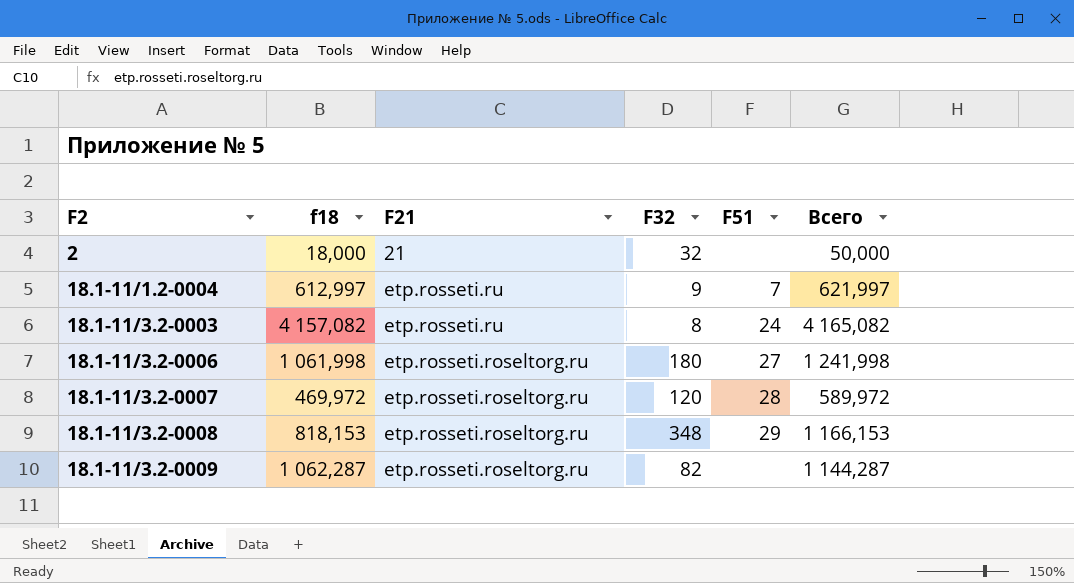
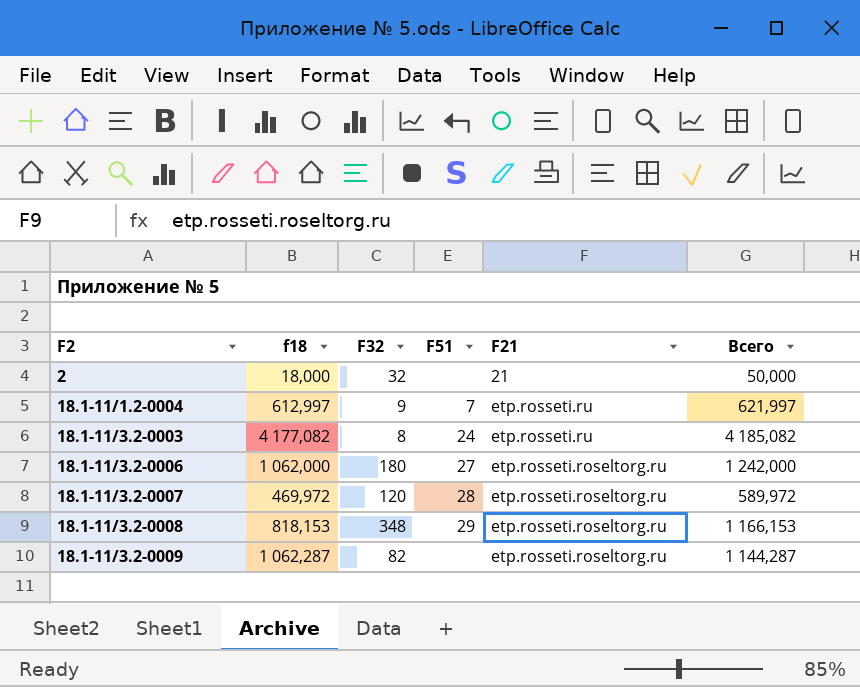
column F21 | position: 3 -> 5
18.1-11/3.2-0003 | f18: 4 157,082 -> 4 177,082
18.1-11/3.2-0003 | Всего: 4 165,082 -> 4 185,082
18.1-11/3.2-0006 | f18: 1 061,998 -> 1 062,000
18.1-11/3.2-0006 | Всего: 1 241,998 -> 1 242,000

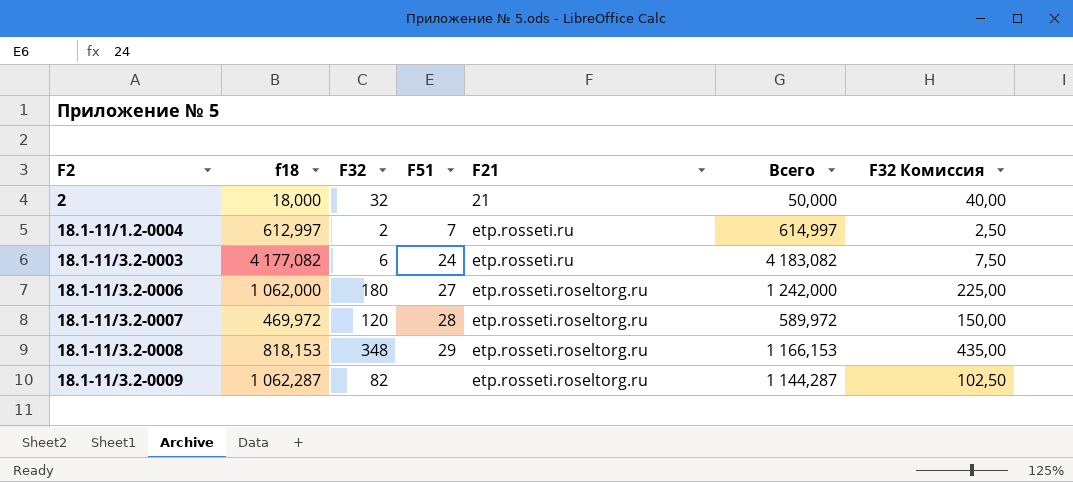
column F32 Комиссия | formula: none -> [F32] * 1,25
18.1-11/1.2-0004 | F32: 9 -> 2
18.1-11/1.2-0004 | Всего: 621,997 -> 614,997
18.1-11/3.2-0003 | F32: 8 -> 6
18.1-11/3.2-0003 | Всего: 4 185,082 -> 4 183,082

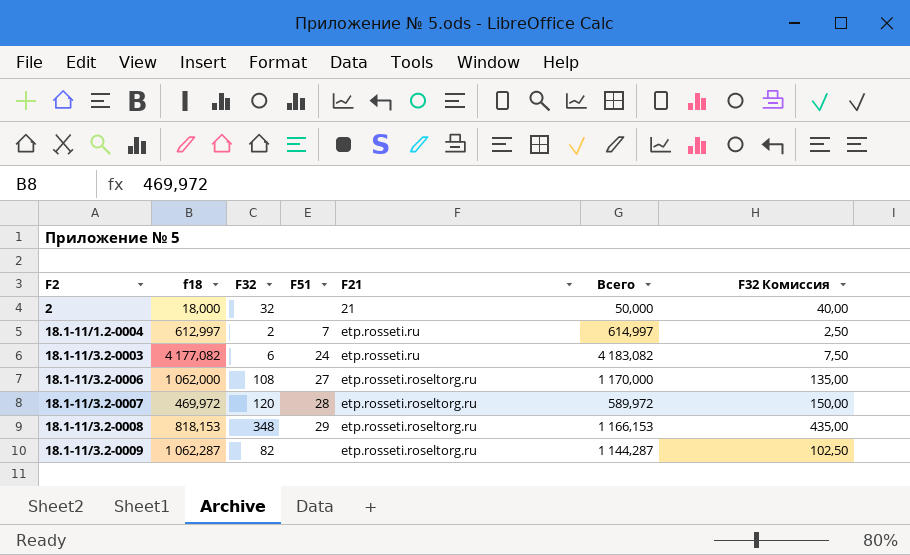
18.1-11/3.2-0006 | F32: 180 -> 108
18.1-11/3.2-0006 | Всего: 1 242,000 -> 1 170,000
18.1-11/3.2-0006 | F32 Комиссия: 225,00 -> 135,00

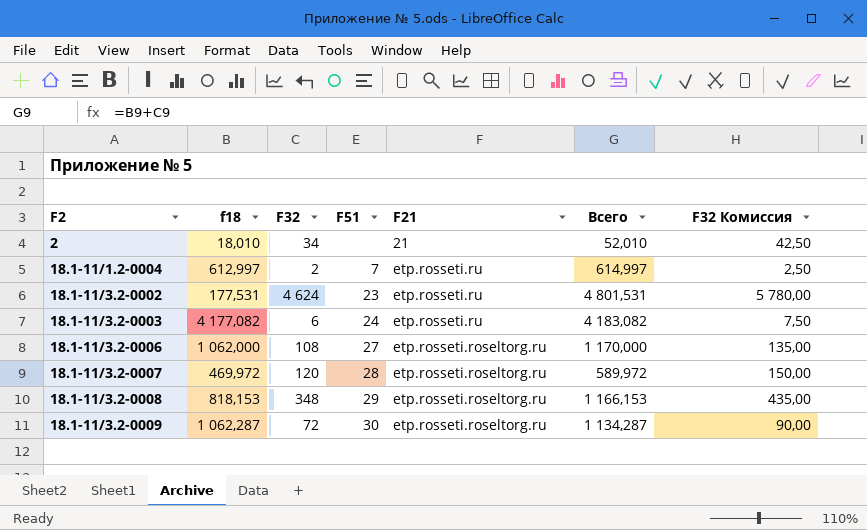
2 | f18: 18,000 -> 18,010
2 | F32: 32 -> 34
2 | Всего: 50,000 -> 52,010
2 | F32 Комиссия: 40,00 -> 42,50
row 18.1-11/3.2-0002: none -> 177,531 | 4 624 | 23 | etp.rosseti.ru | 4 801,531 | 5 780,00
18.1-11/3.2-0009 | F32: 82 -> 72
18.1-11/3.2-0009 | F51: none -> 30
18.1-11/3.2-0009 | Всего: 1 144,287 -> 1 134,287
18.1-11/3.2-0009 | F32 Комиссия: 102,50 -> 90,00

